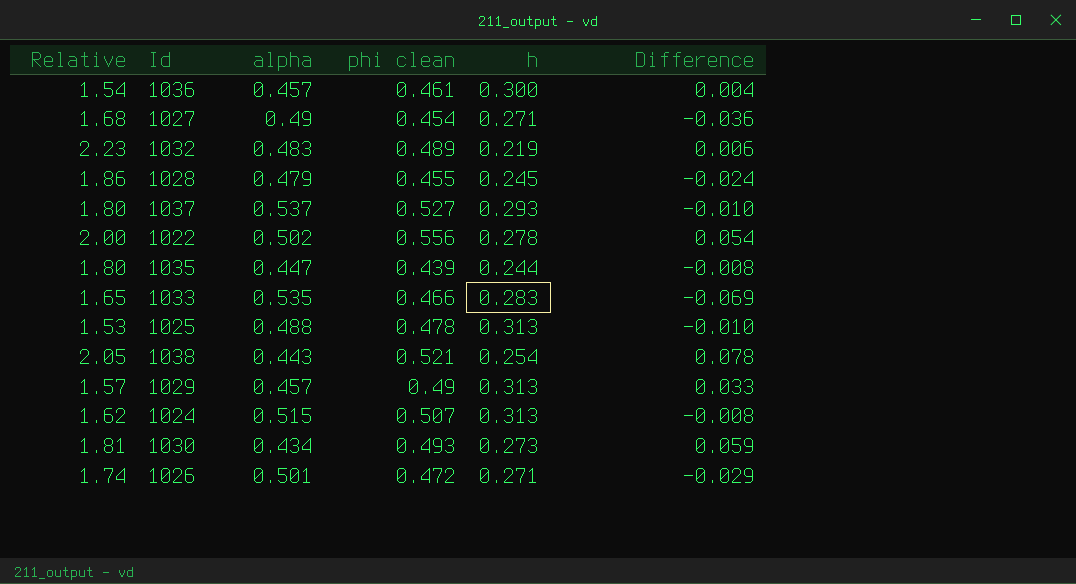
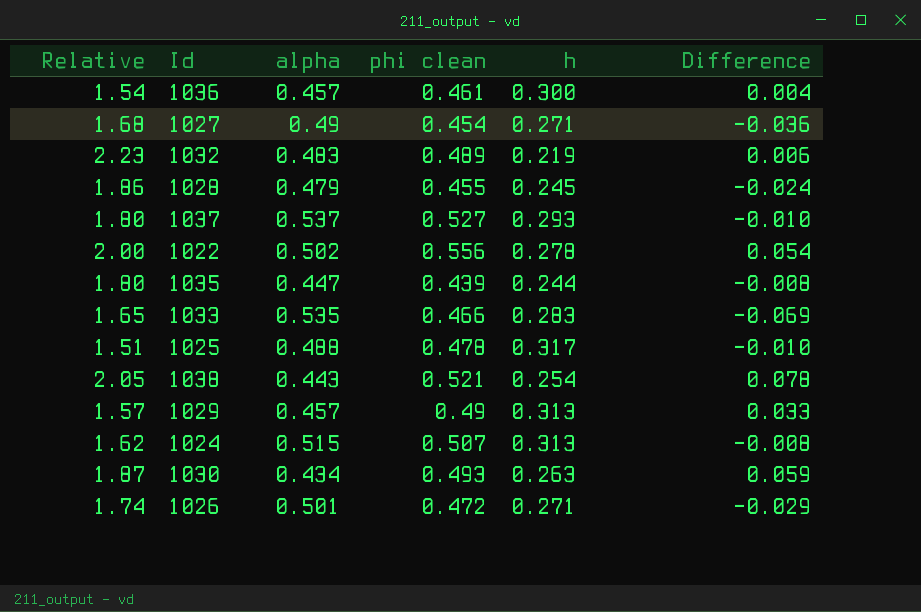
1025 | Relative: 1.53 -> 1.51
1025 | h: 0.313 -> 0.317
1030 | Relative: 1.81 -> 1.87
1030 | h: 0.273 -> 0.263

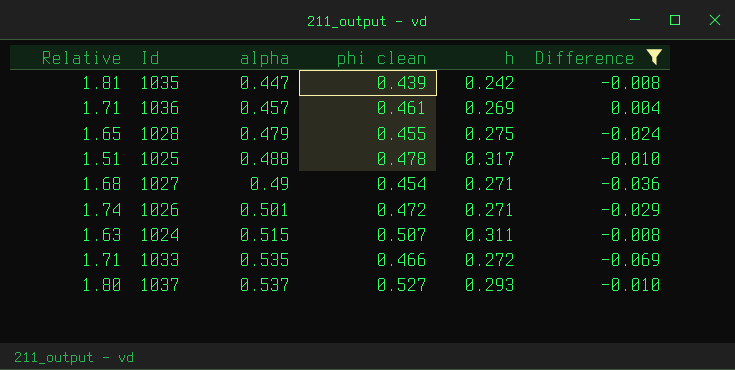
filter: none -> Difference <= 0.004
row order: none -> alpha ascending
1035 | Relative: 1.80 -> 1.81
1035 | h: 0.244 -> 0.242
1036 | Relative: 1.54 -> 1.71
1036 | h: 0.300 -> 0.269
1028 | Relative: 1.86 -> 1.65
1028 | h: 0.245 -> 0.275
1024 | Relative: 1.62 -> 1.63
1024 | h: 0.313 -> 0.311
1033 | Relative: 1.65 -> 1.71
1033 | h: 0.283 -> 0.272

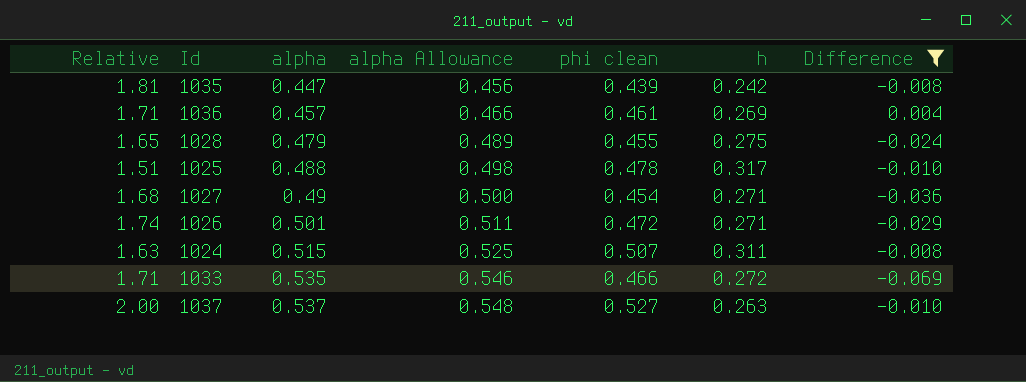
column alpha Allowance | formula: none -> [alpha] * 1.02
1037 | Relative: 1.80 -> 2.00
1037 | h: 0.293 -> 0.263

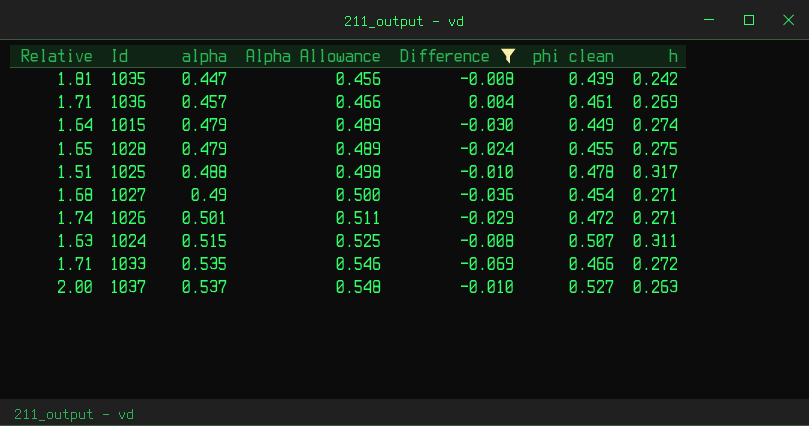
column name: alpha Allowance -> Alpha Allowance
column Difference | position: 7 -> 5
row 1015: none -> 1.64 | 0.479 | 0.489 | -0.030 | 0.449 | 0.274

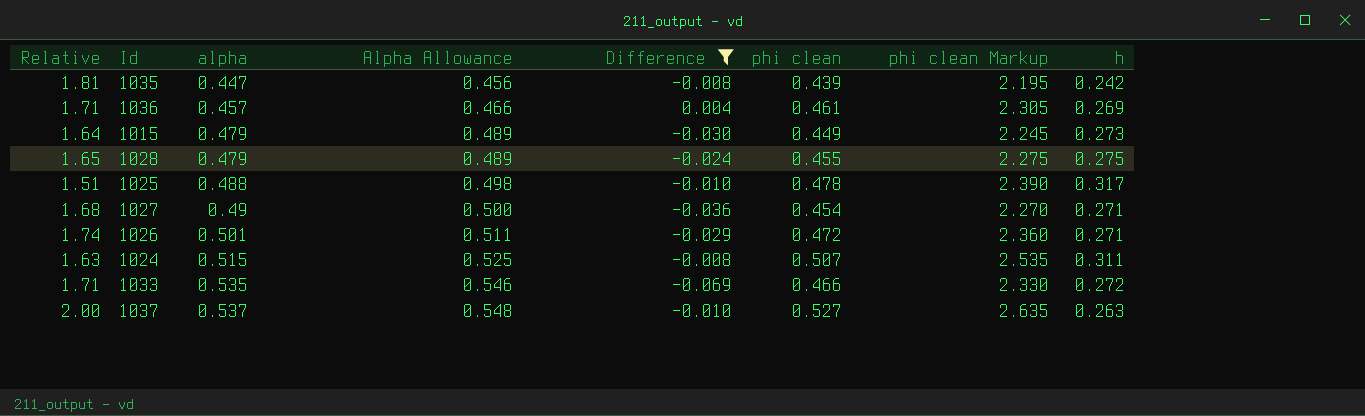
column phi clean Markup | formula: none -> [phi clean] * 5
1015 | h: 0.274 -> 0.273

